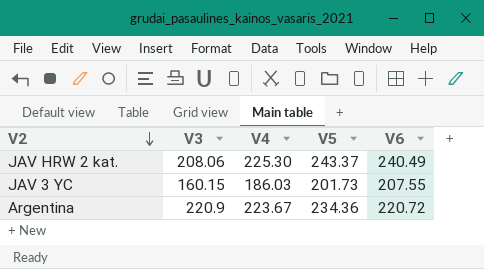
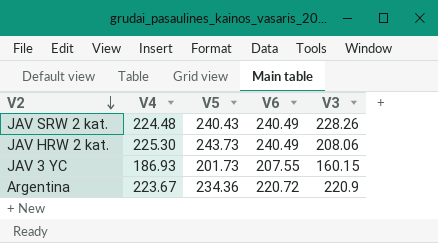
column V3 | position: 2 -> 5
row JAV SRW 2 kat.: none -> 224.48 | 240.43 | 240.49 | 228.26
JAV HRW 2 kat. | V5: 243.37 -> 243.73
JAV 3 YC | V4: 186.03 -> 186.93

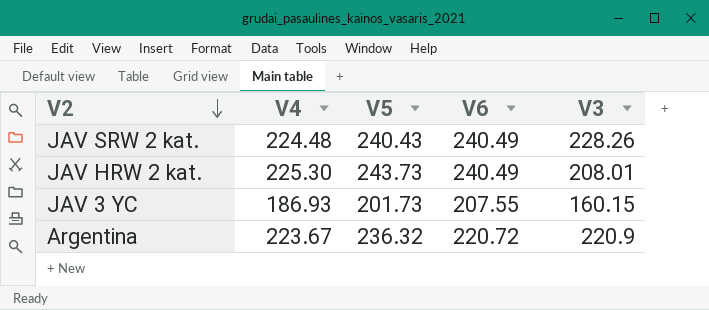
JAV HRW 2 kat. | V3: 208.06 -> 208.01
Argentina | V5: 234.36 -> 236.32

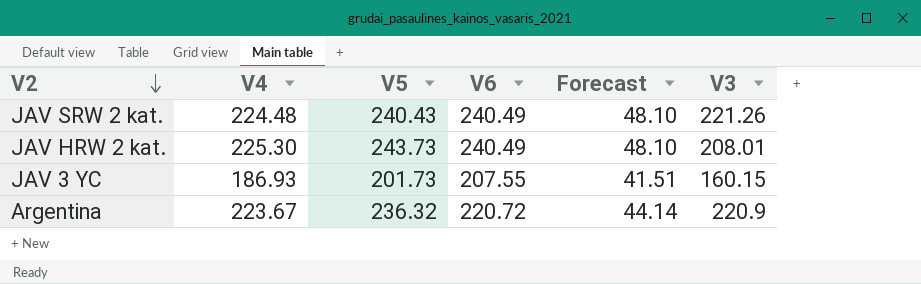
column Forecast | formula: none -> [V6] * 0.2
JAV SRW 2 kat. | V3: 228.26 -> 221.26

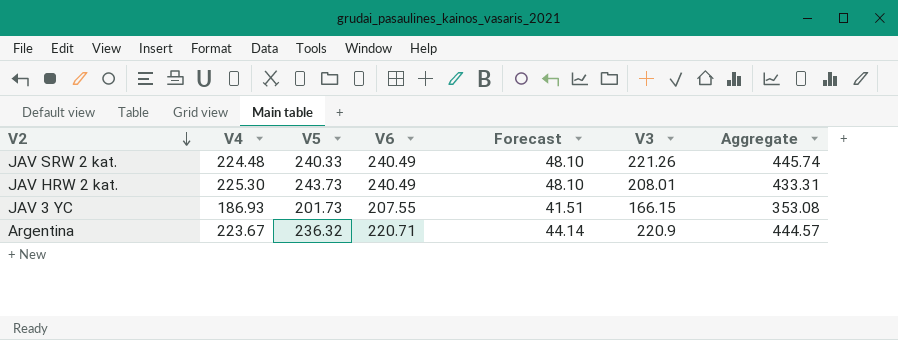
column Aggregate | formula: none -> [V4] + [V3]
JAV SRW 2 kat. | V5: 240.43 -> 240.33
JAV 3 YC | V3: 160.15 -> 166.15
Argentina | V6: 220.72 -> 220.71

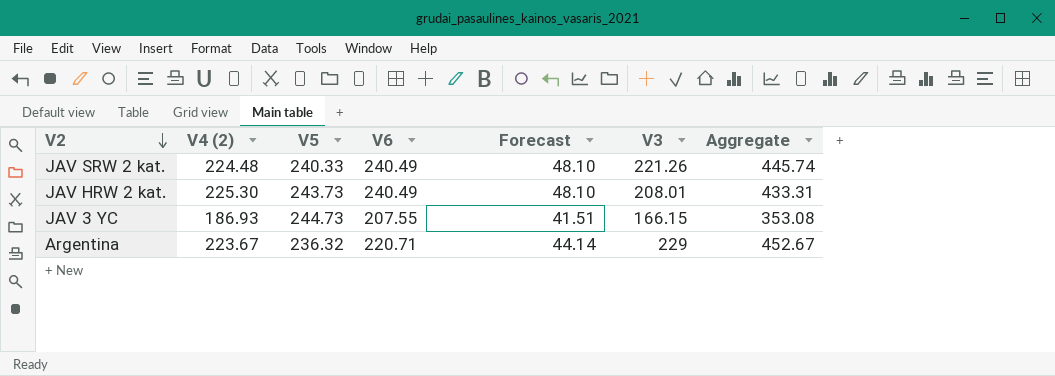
column name: V4 -> V4 (2)
JAV 3 YC | V5: 201.73 -> 244.73
Argentina | V3: 220.9 -> 229
Argentina | Aggregate: 444.57 -> 452.67

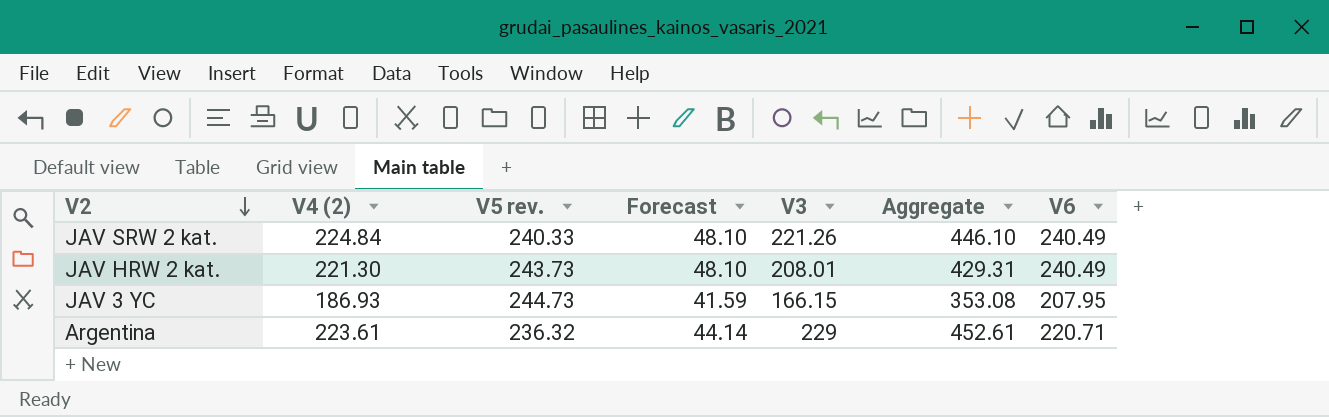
column name: V5 -> V5 rev.
column V6 | position: 4 -> 7
JAV SRW 2 kat. | V4 (2): 224.48 -> 224.84
JAV SRW 2 kat. | Aggregate: 445.74 -> 446.10
JAV HRW 2 kat. | V4 (2): 225.30 -> 221.30
JAV HRW 2 kat. | Aggregate: 433.31 -> 429.31
JAV 3 YC | Forecast: 41.51 -> 41.59
JAV 3 YC | V6: 207.55 -> 207.95
Argentina | V4 (2): 223.67 -> 223.61
Argentina | Aggregate: 452.67 -> 452.61

